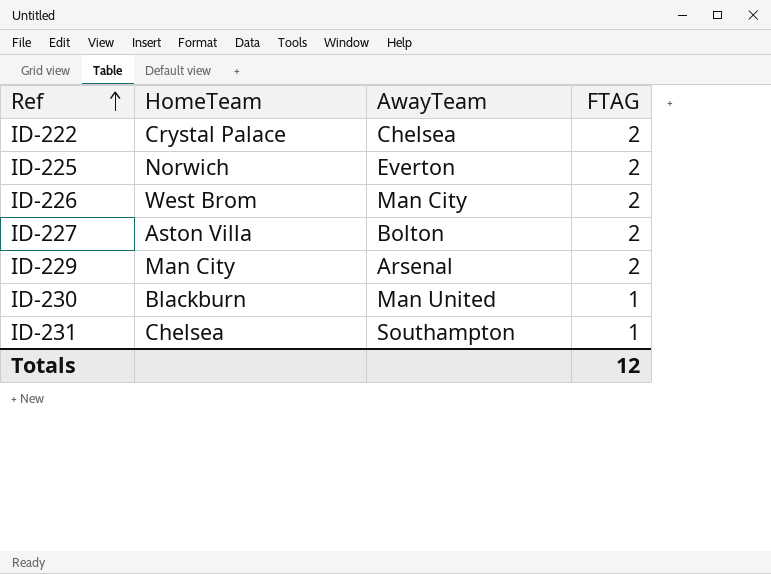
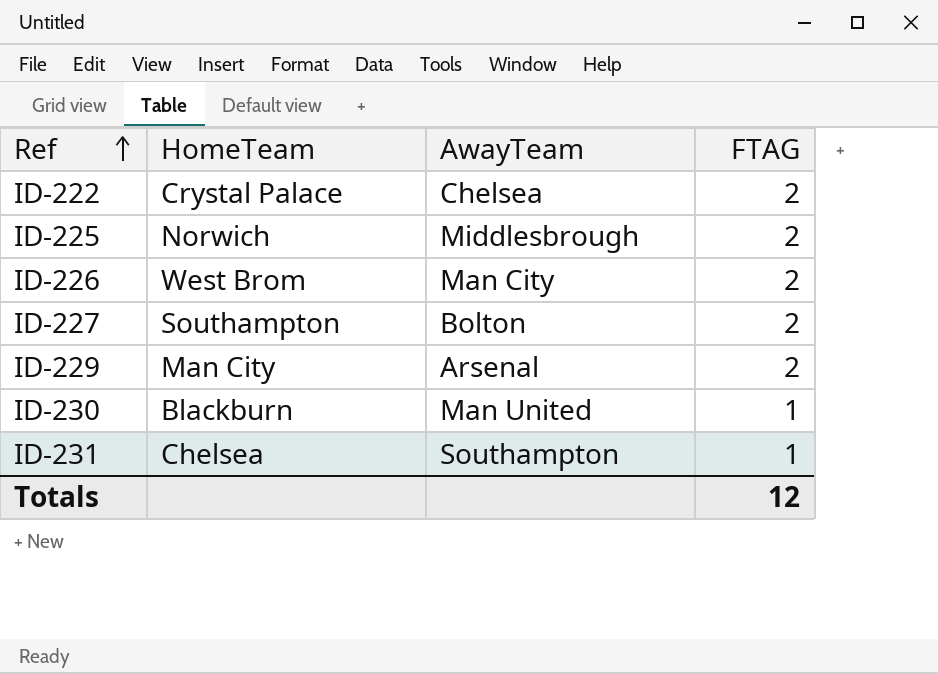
ID-225 | AwayTeam: Everton -> Middlesbrough
ID-227 | HomeTeam: Aston Villa -> Southampton

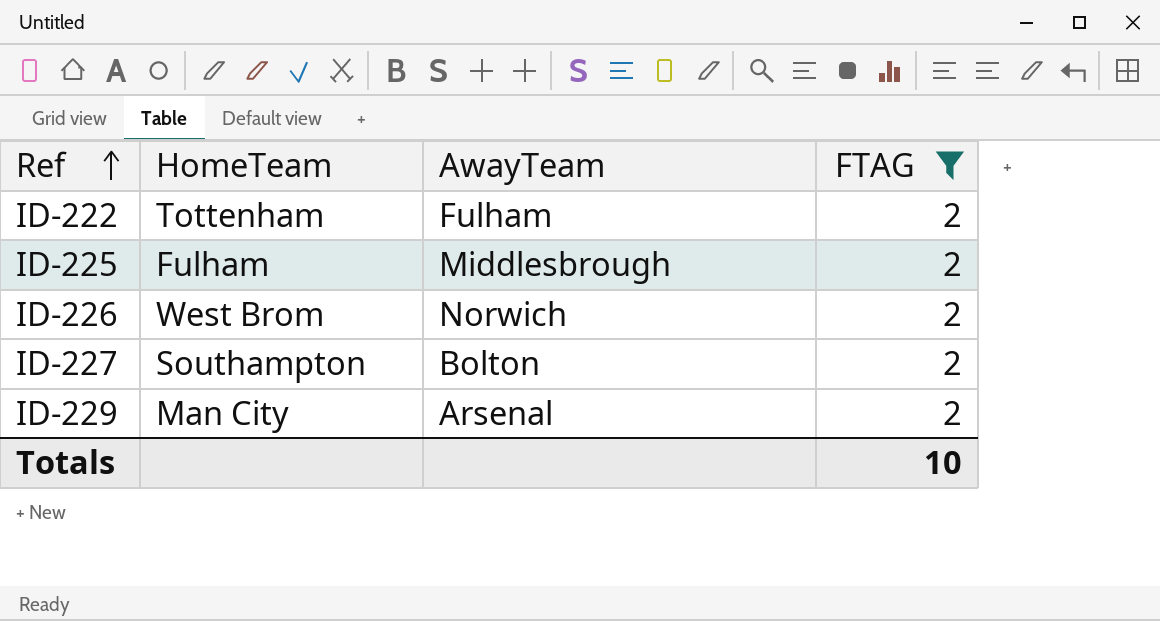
filter: none -> FTAG = 2
ID-222 | HomeTeam: Crystal Palace -> Tottenham
ID-222 | AwayTeam: Chelsea -> Fulham
ID-225 | HomeTeam: Norwich -> Fulham
ID-226 | AwayTeam: Man City -> Norwich
Totals | FTAG: 12 -> 10

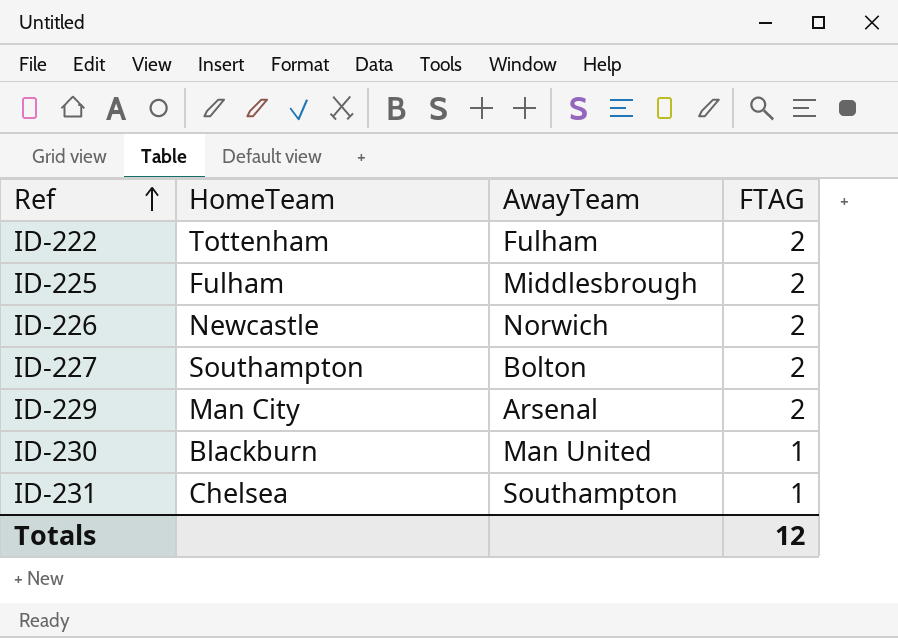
filter: FTAG = 2 -> none
ID-226 | HomeTeam: West Brom -> Newcastle
Totals | FTAG: 10 -> 12

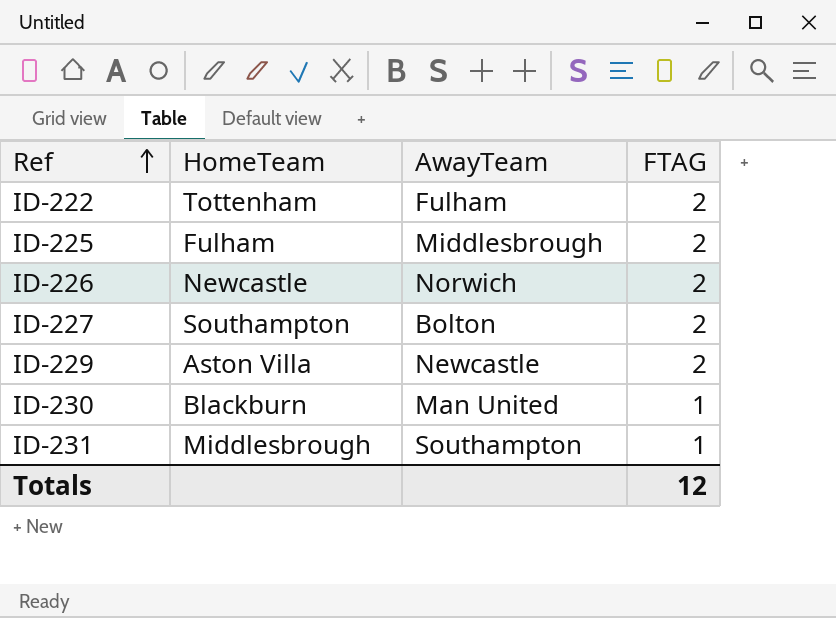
ID-229 | HomeTeam: Man City -> Aston Villa
ID-229 | AwayTeam: Arsenal -> Newcastle
ID-231 | HomeTeam: Chelsea -> Middlesbrough

